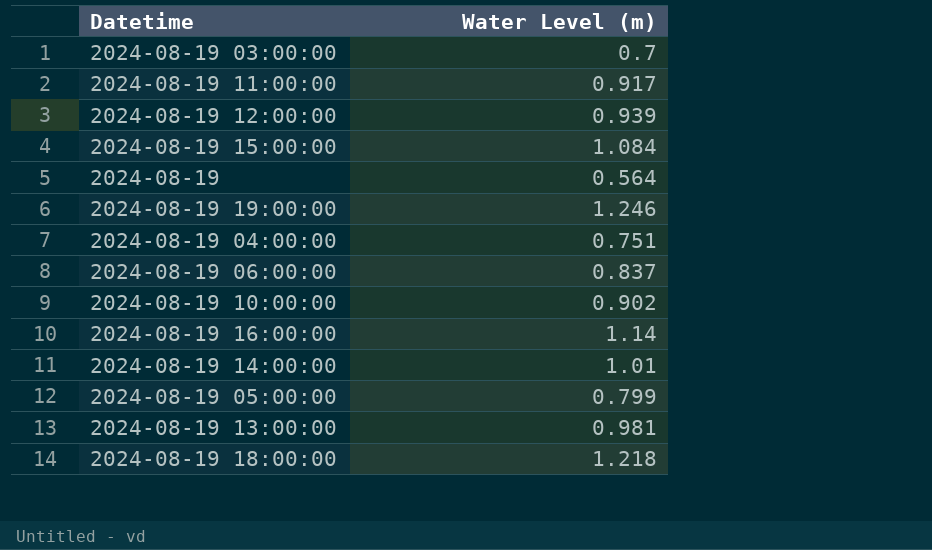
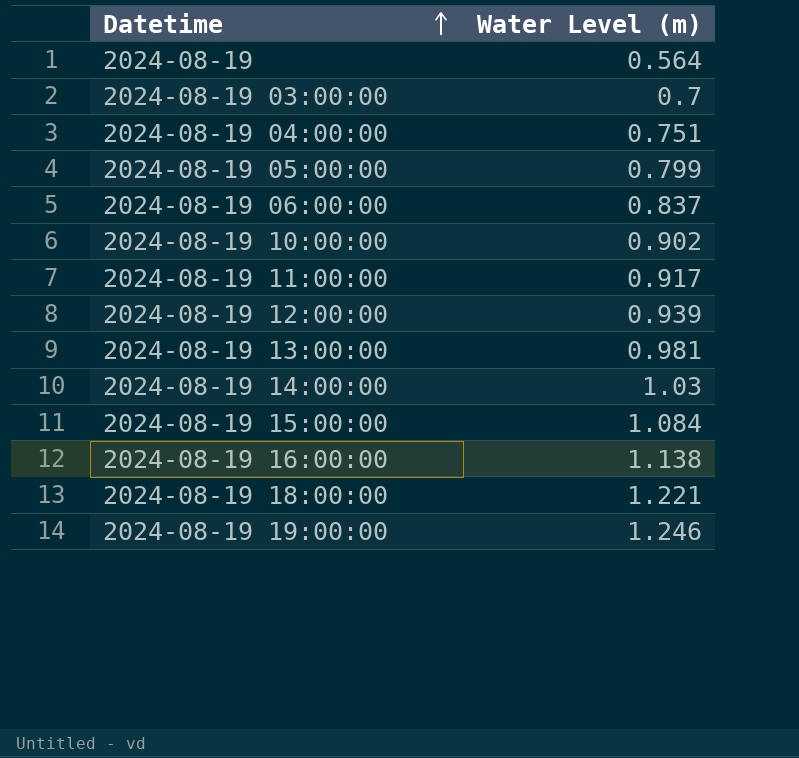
row order: none -> Datetime ascending
2024-08-19 14:00:00 | Water Level (m): 1.01 -> 1.03
2024-08-19 16:00:00 | Water Level (m): 1.14 -> 1.138
2024-08-19 18:00:00 | Water Level (m): 1.218 -> 1.221

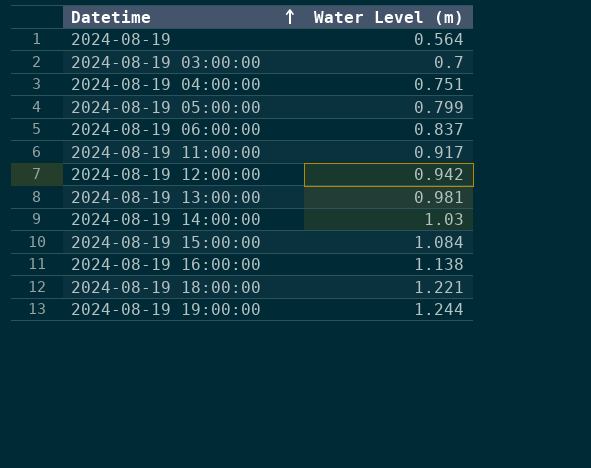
row 2024-08-19 10:00:00: 0.902 -> none
2024-08-19 12:00:00 | Water Level (m): 0.939 -> 0.942
2024-08-19 19:00:00 | Water Level (m): 1.246 -> 1.244

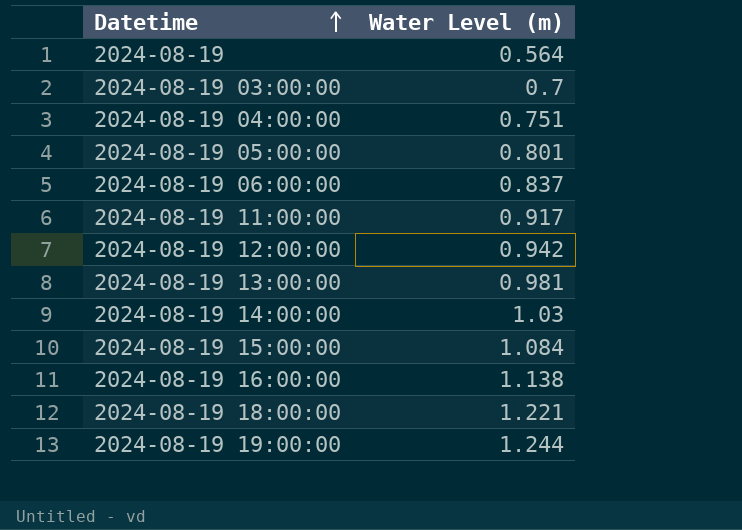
2024-08-19 05:00:00 | Water Level (m): 0.799 -> 0.801

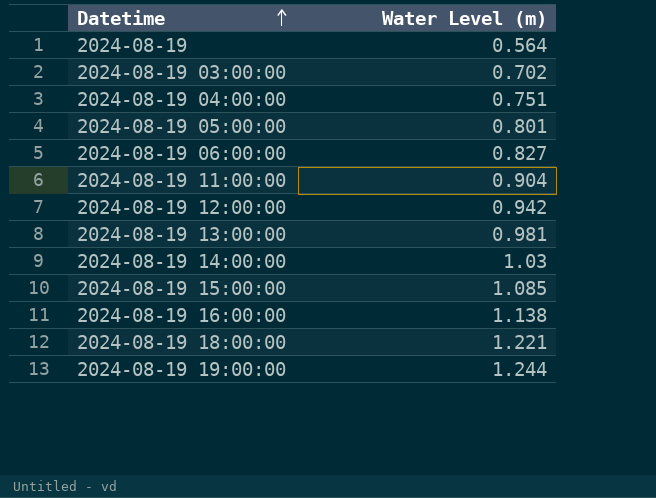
2024-08-19 03:00:00 | Water Level (m): 0.7 -> 0.702
2024-08-19 06:00:00 | Water Level (m): 0.837 -> 0.827
2024-08-19 11:00:00 | Water Level (m): 0.917 -> 0.904
2024-08-19 15:00:00 | Water Level (m): 1.084 -> 1.085

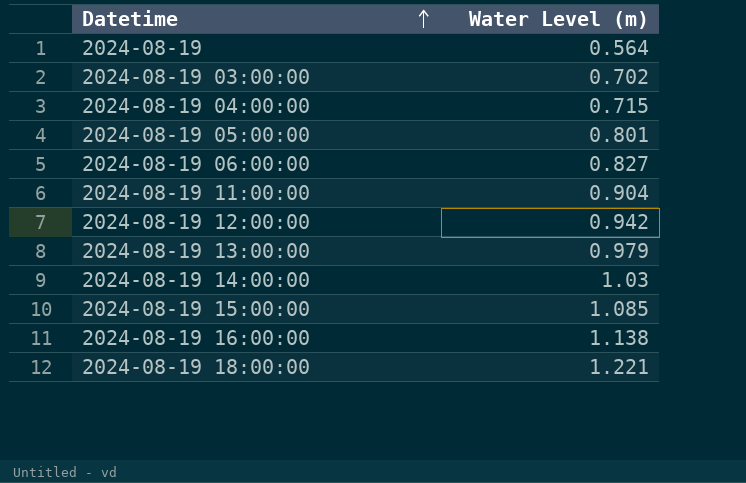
row 2024-08-19 19:00:00: 1.244 -> none
2024-08-19 04:00:00 | Water Level (m): 0.751 -> 0.715
2024-08-19 13:00:00 | Water Level (m): 0.981 -> 0.979

